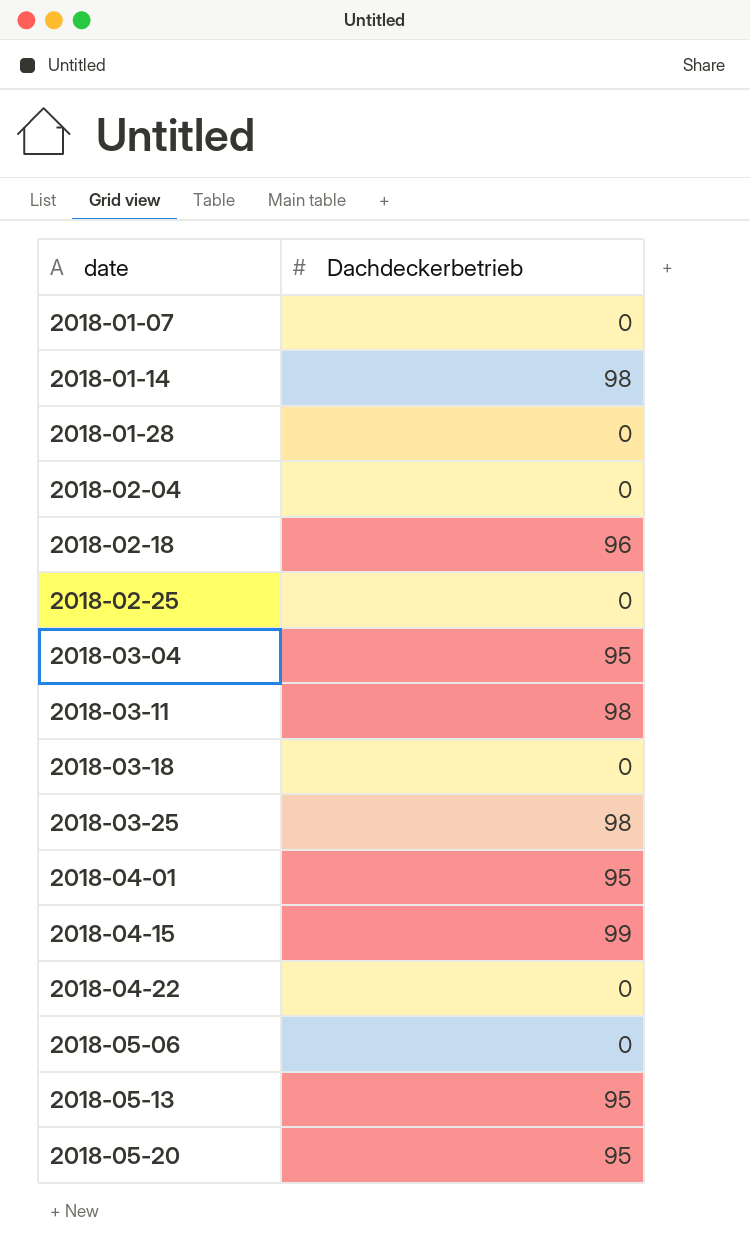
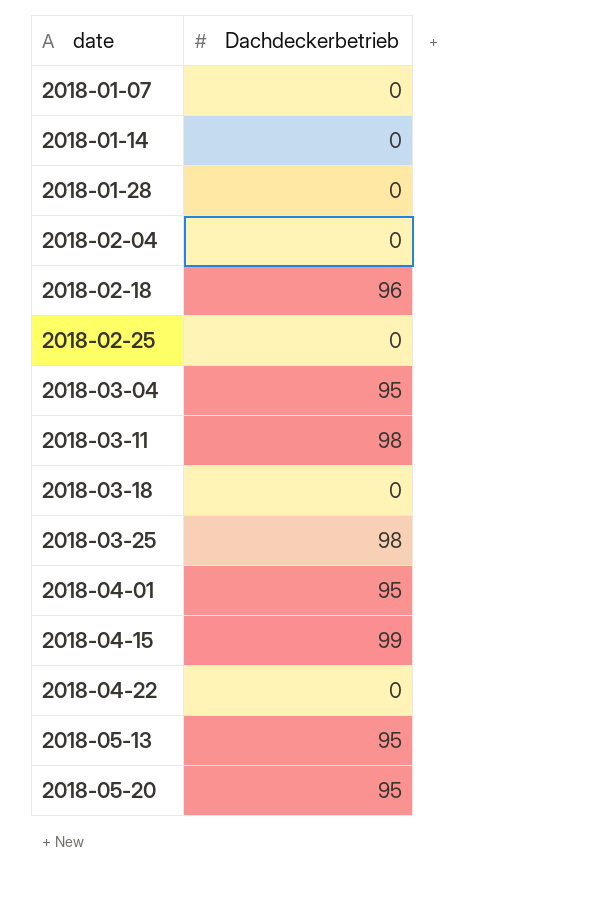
row 2018-05-06: 0 -> none
2018-01-14 | Dachdeckerbetrieb: 98 -> 0

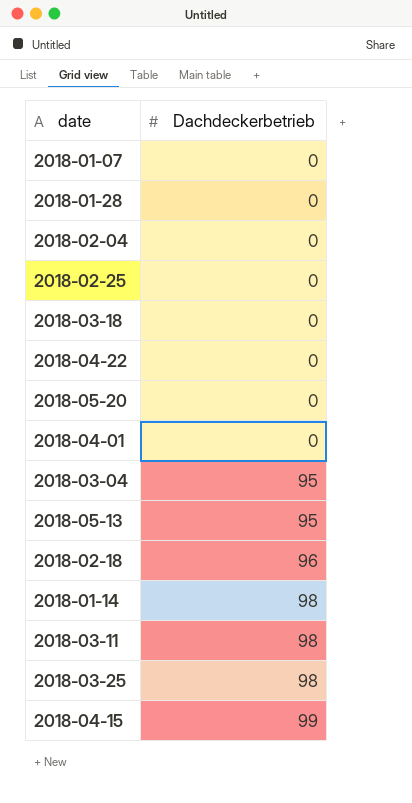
row order: date ascending -> Dachdeckerbetrieb ascending
2018-05-20 | Dachdeckerbetrieb: 95 -> 0
2018-04-01 | Dachdeckerbetrieb: 95 -> 0
2018-01-14 | Dachdeckerbetrieb: 0 -> 98

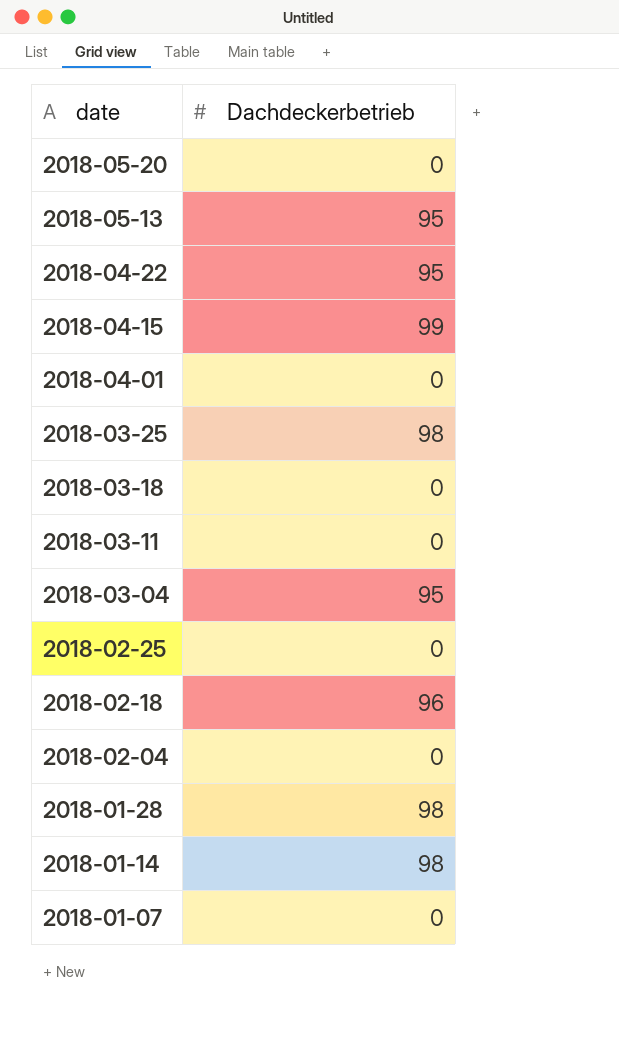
row order: Dachdeckerbetrieb ascending -> date descending
2018-04-22 | Dachdeckerbetrieb: 0 -> 95
2018-03-11 | Dachdeckerbetrieb: 98 -> 0
2018-01-28 | Dachdeckerbetrieb: 0 -> 98

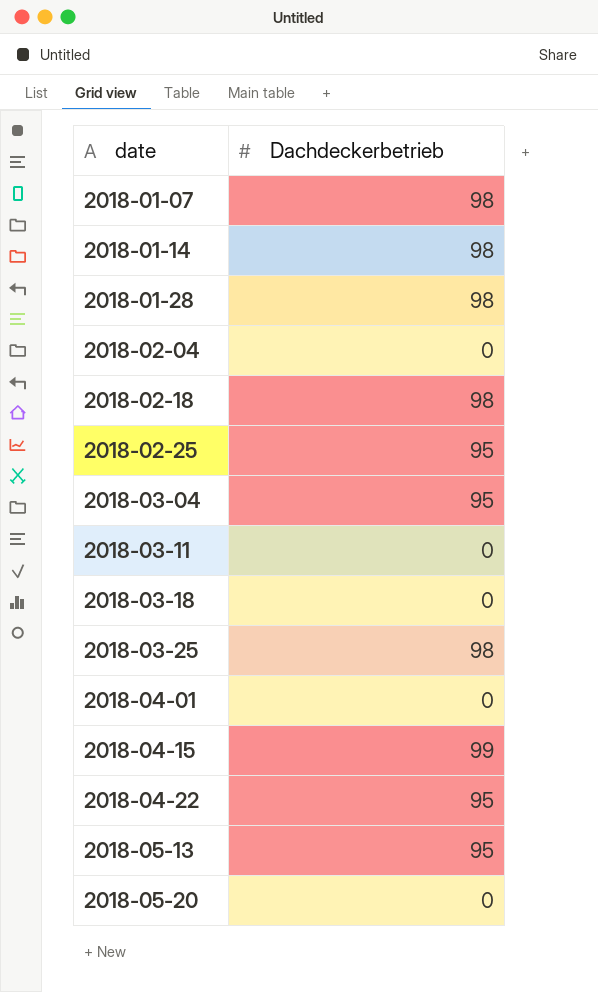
row order: date descending -> date ascending
2018-01-07 | Dachdeckerbetrieb: 0 -> 98
2018-02-18 | Dachdeckerbetrieb: 96 -> 98
2018-02-25 | Dachdeckerbetrieb: 0 -> 95

